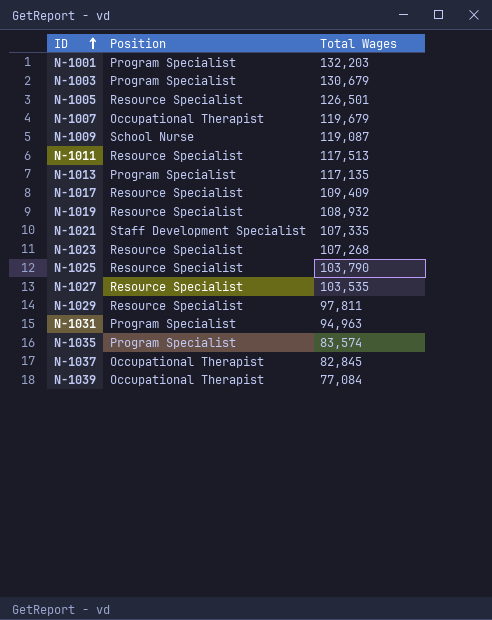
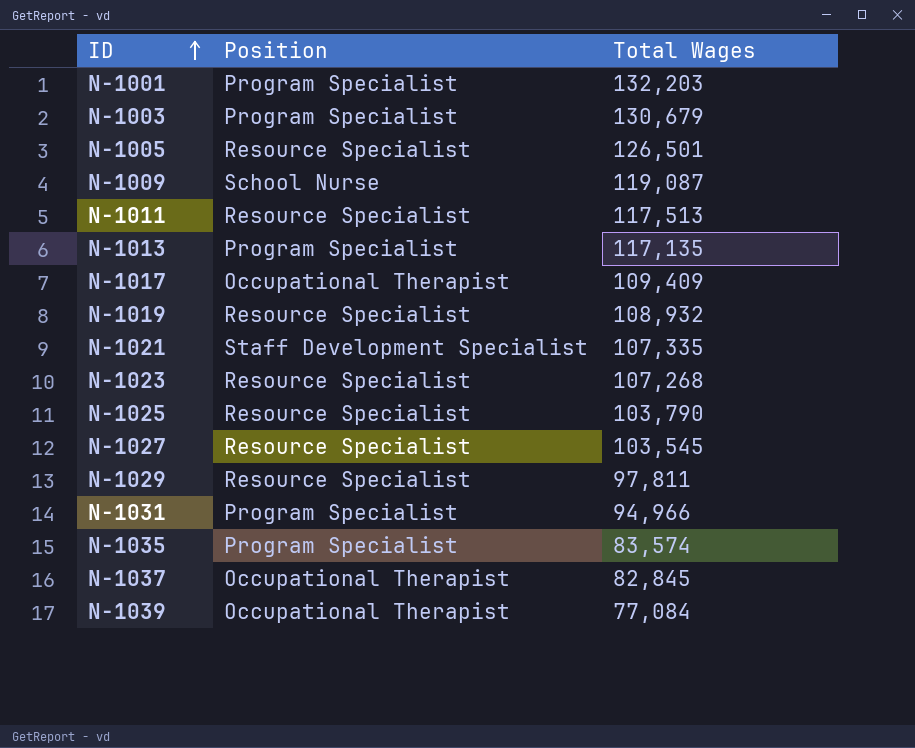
row N-1007: Occupational Therapist | 119,679 -> none
N-1017 | Position: Resource Specialist -> Occupational Therapist
N-1027 | Total Wages: 103,535 -> 103,545
N-1031 | Total Wages: 94,963 -> 94,966

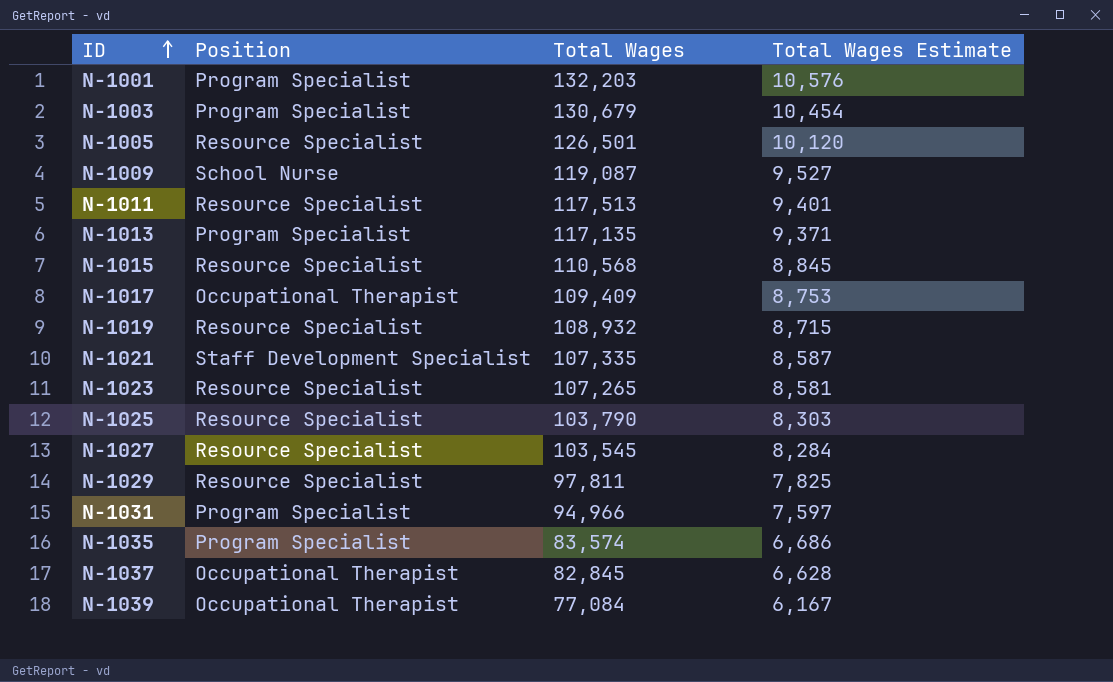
column Total Wages Estimate | formula: none -> [Total Wages] * 0.08
row N-1015: none -> Resource Specialist | 110,568 | 8,845
N-1023 | Total Wages: 107,268 -> 107,265

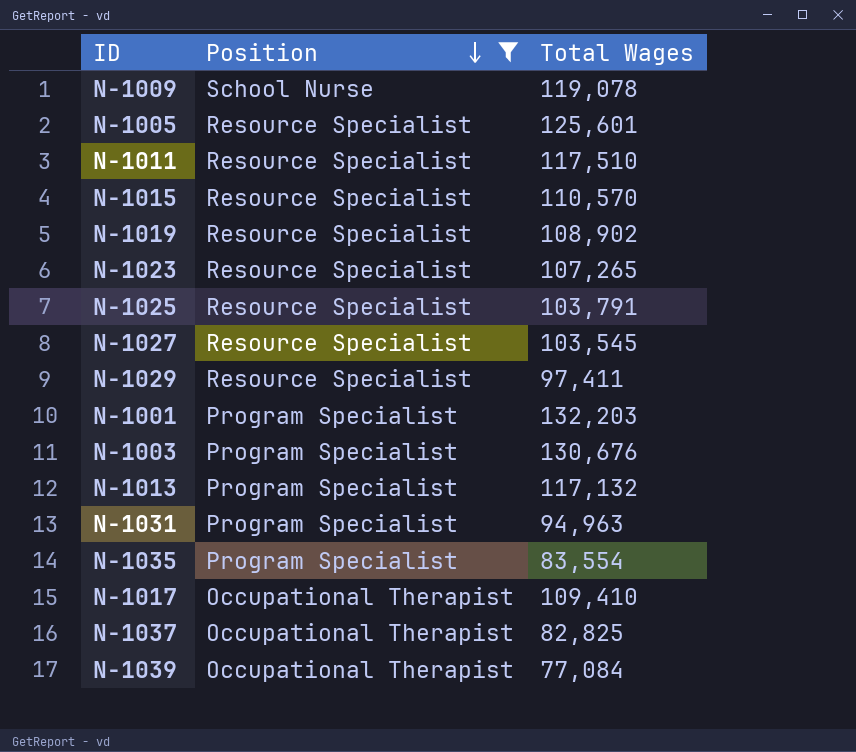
filter: none -> Position != Staff Development Specialist
row order: ID ascending -> Position descending
column Total Wages Estimate | formula: [Total Wages] * 0.08 -> none
N-1009 | Total Wages: 119,087 -> 119,078
N-1005 | Total Wages: 126,501 -> 125,601
N-1011 | Total Wages: 117,513 -> 117,510
N-1015 | Total Wages: 110,568 -> 110,570
N-1019 | Total Wages: 108,932 -> 108,902
N-1025 | Total Wages: 103,790 -> 103,791
N-1029 | Total Wages: 97,811 -> 97,411
N-1003 | Total Wages: 130,679 -> 130,676
N-1013 | Total Wages: 117,135 -> 117,132
N-1031 | Total Wages: 94,966 -> 94,963
N-1035 | Total Wages: 83,574 -> 83,554
N-1017 | Total Wages: 109,409 -> 109,410
N-1037 | Total Wages: 82,845 -> 82,825

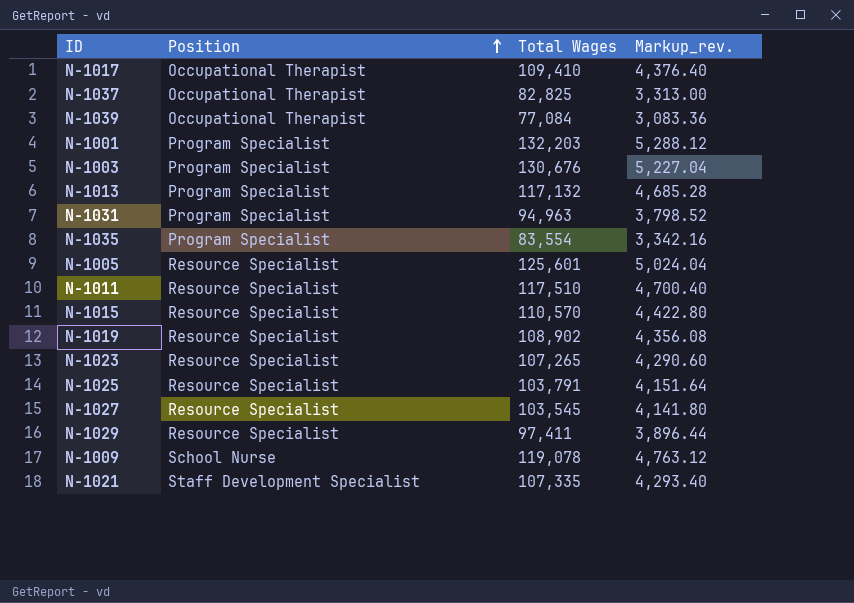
filter: Position != Staff Development Specialist -> none
row order: Position descending -> Position ascending
column Markup_rev. | formula: none -> [Total Wages] * 0.04

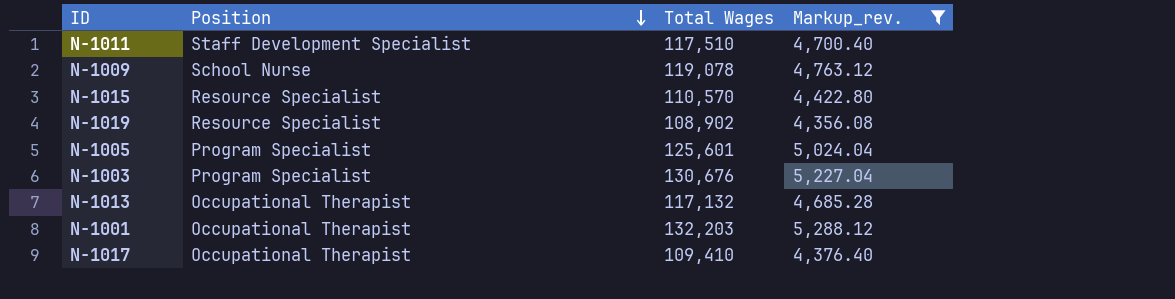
filter: none -> Markup_rev. >= 4,356.08
row order: Position ascending -> Position descending
N-1011 | Position: Resource Specialist -> Staff Development Specialist
N-1005 | Position: Resource Specialist -> Program Specialist
N-1013 | Position: Program Specialist -> Occupational Therapist
N-1001 | Position: Program Specialist -> Occupational Therapist

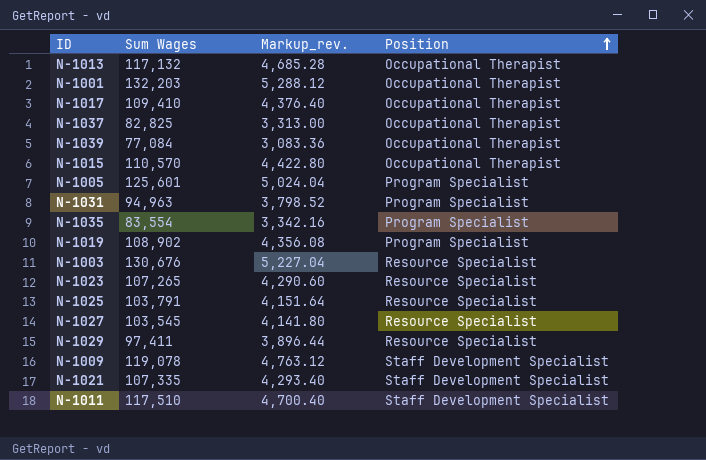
filter: Markup_rev. >= 4,356.08 -> none
row order: Position descending -> Position ascending
column name: Total Wages -> Sum Wages
column Position | position: 2 -> 4
N-1015 | Position: Resource Specialist -> Occupational Therapist
N-1019 | Position: Resource Specialist -> Program Specialist
N-1003 | Position: Program Specialist -> Resource Specialist
N-1009 | Position: School Nurse -> Staff Development Specialist

